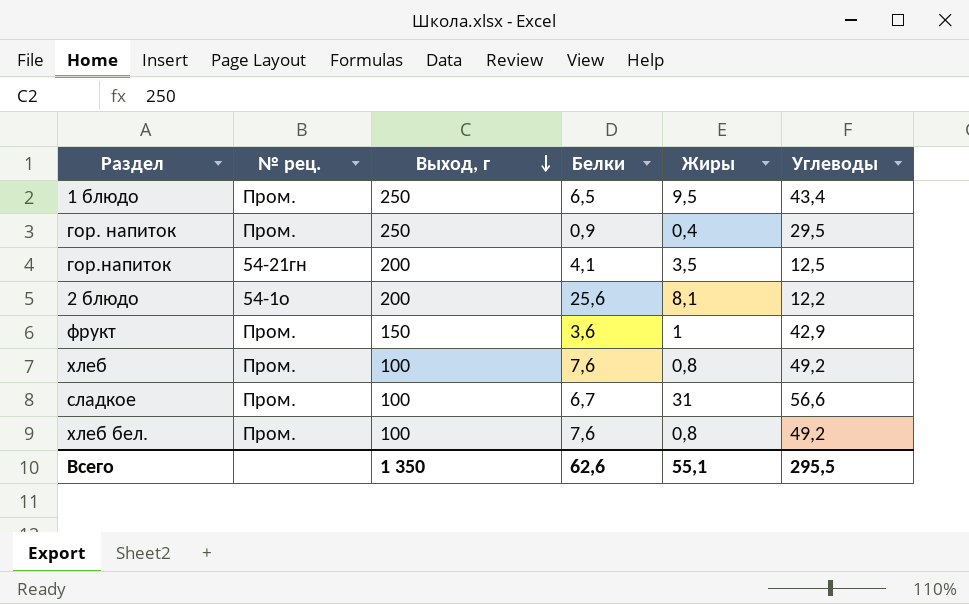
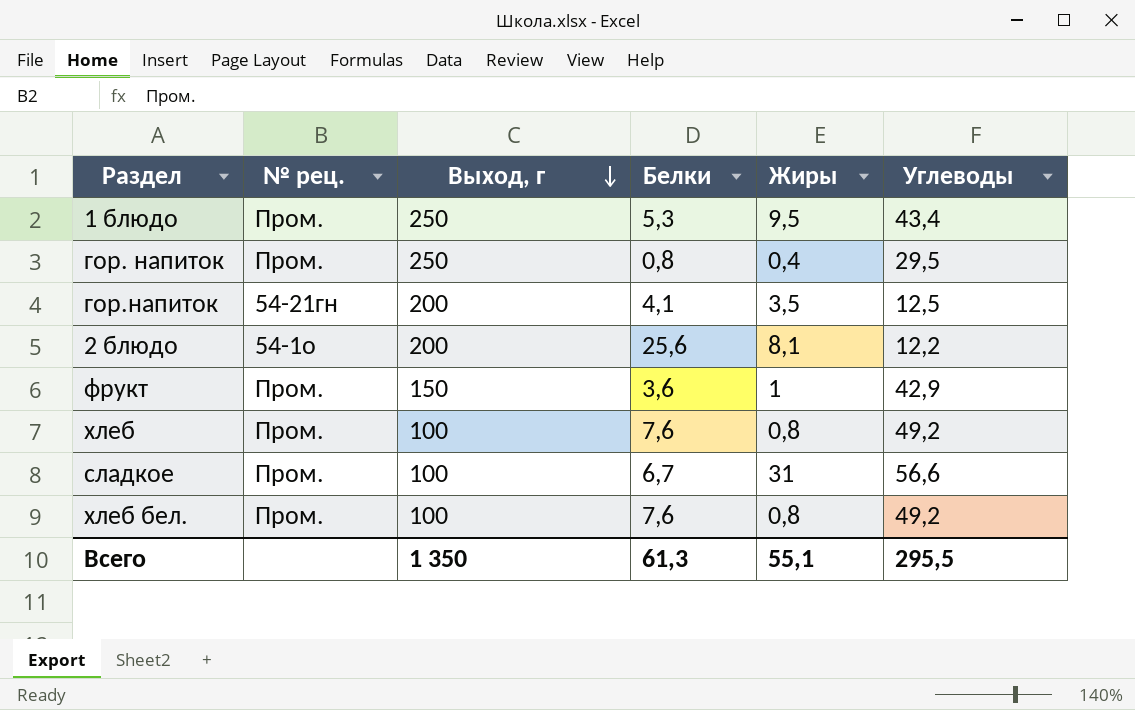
1 блюдо | Белки: 6,5 -> 5,3
гор. напиток | Белки: 0,9 -> 0,8
Всего | Белки: 62,6 -> 61,3

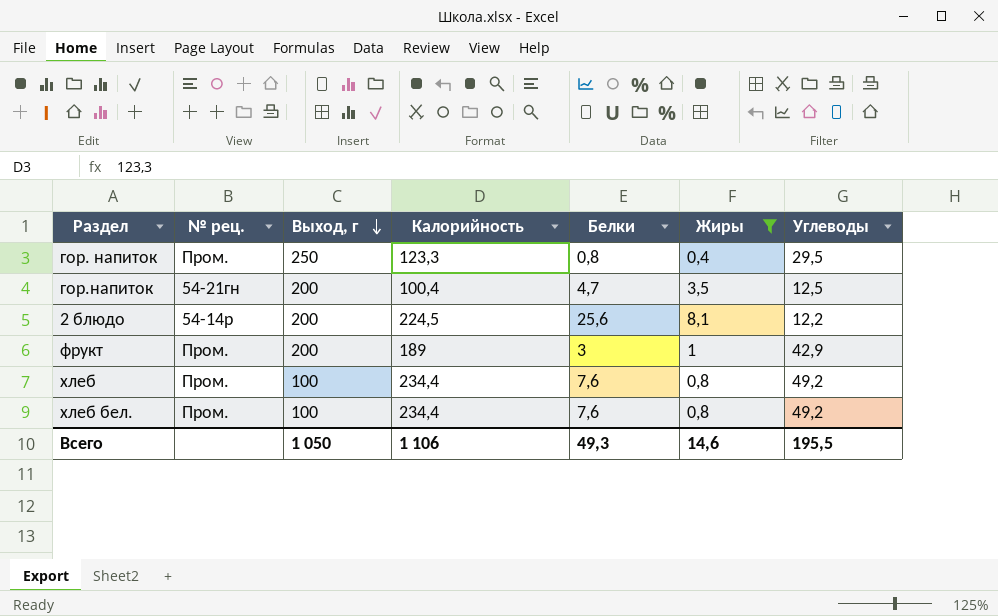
filter: none -> Жиры <= 8,1
column Калорийность | position: none -> 4
гор.напиток | Белки: 4,1 -> 4,7
2 блюдо | № рец.: 54-1о -> 54-14р
фрукт | Выход, г: 150 -> 200
фрукт | Белки: 3,6 -> 3
Всего | Выход, г: 1 350 -> 1 050
Всего | Белки: 61,3 -> 49,3
Всего | Жиры: 55,1 -> 14,6
Всего | Углеводы: 295,5 -> 195,5

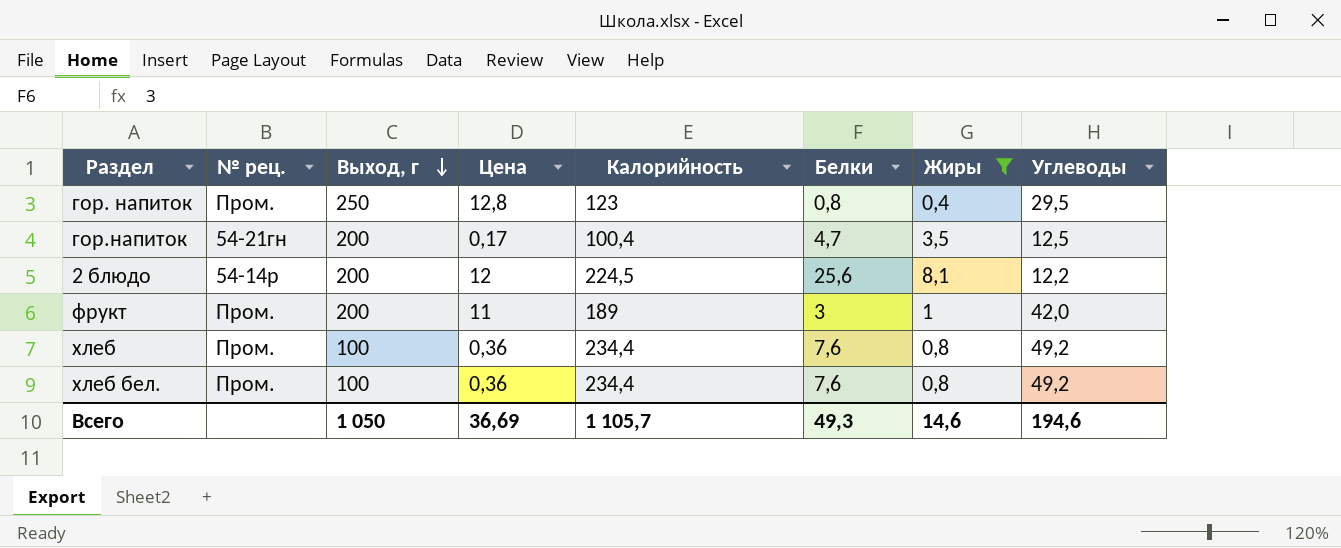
column Цена | position: none -> 4
гор. напиток | Калорийность: 123,3 -> 123
фрукт | Углеводы: 42,9 -> 42,0
Всего | Калорийность: 1 106 -> 1 105,7
Всего | Углеводы: 195,5 -> 194,6

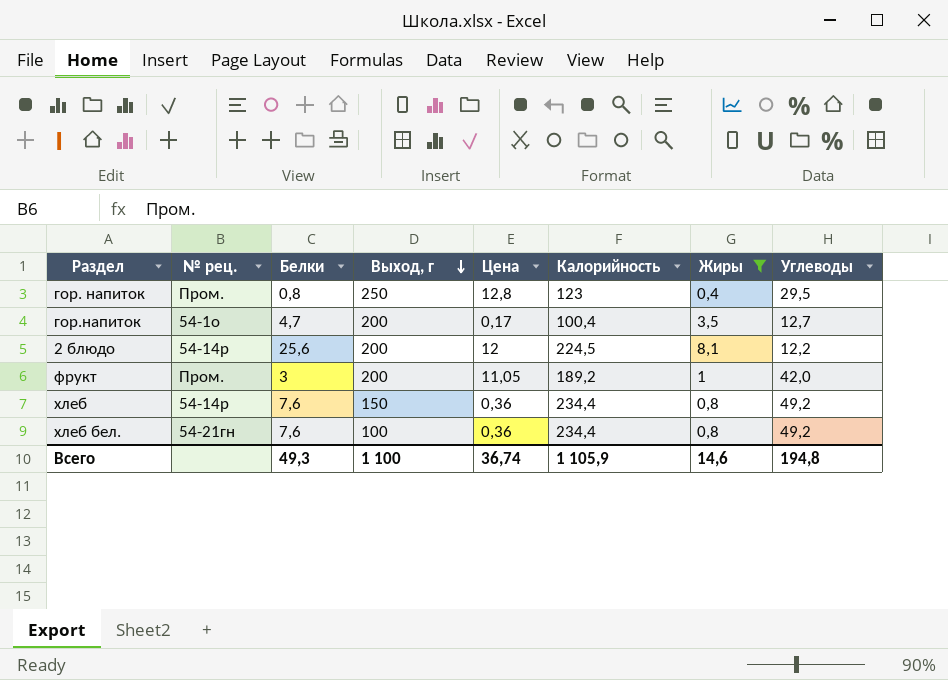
column Белки | position: 6 -> 3
гор.напиток | № рец.: 54-21гн -> 54-1о
гор.напиток | Углеводы: 12,5 -> 12,7
фрукт | Цена: 11 -> 11,05
фрукт | Калорийность: 189 -> 189,2
хлеб | № рец.: Пром. -> 54-14р
хлеб | Выход, г: 100 -> 150
хлеб бел. | № рец.: Пром. -> 54-21гн
Всего | Выход, г: 1 050 -> 1 100
Всего | Цена: 36,69 -> 36,74
Всего | Калорийность: 1 105,7 -> 1 105,9
Всего | Углеводы: 194,6 -> 194,8

